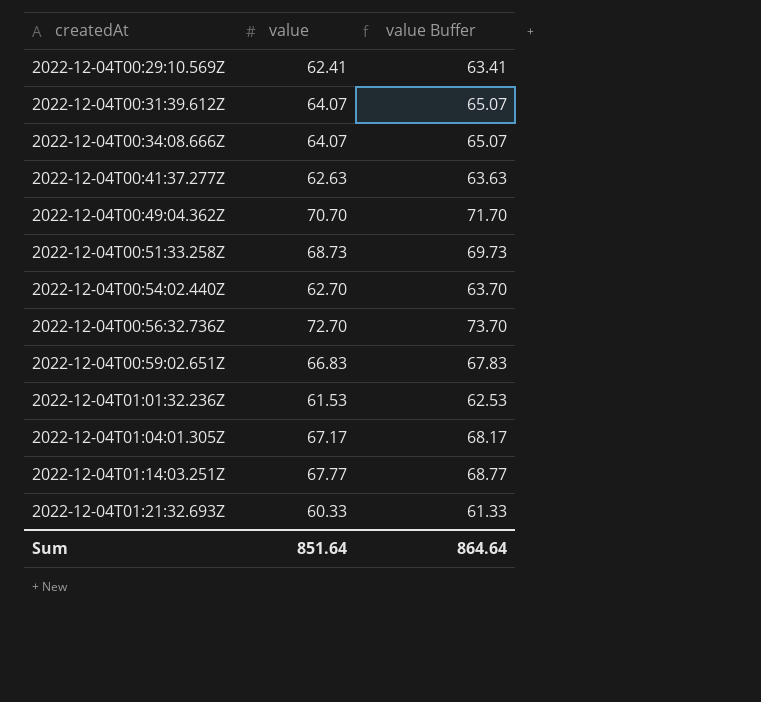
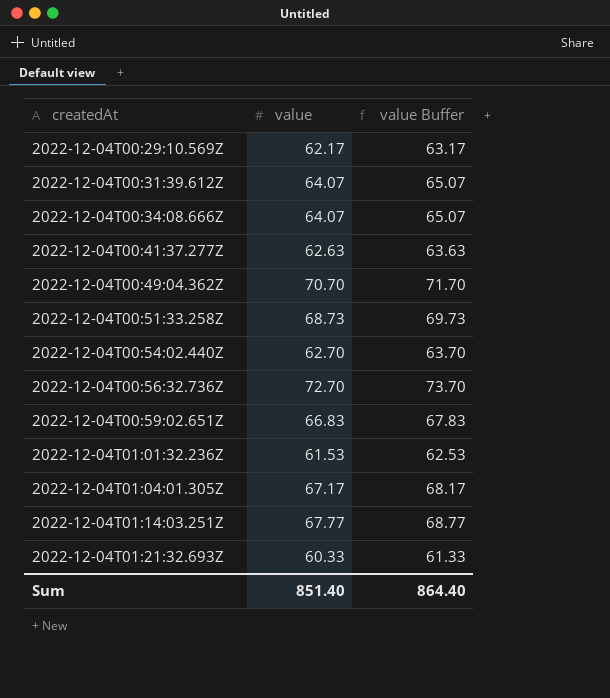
2022-12-04T00:29:10.569Z | value: 62.41 -> 62.17
2022-12-04T00:29:10.569Z | value Buffer: 63.41 -> 63.17
Sum | value: 851.64 -> 851.40
Sum | value Buffer: 864.64 -> 864.40

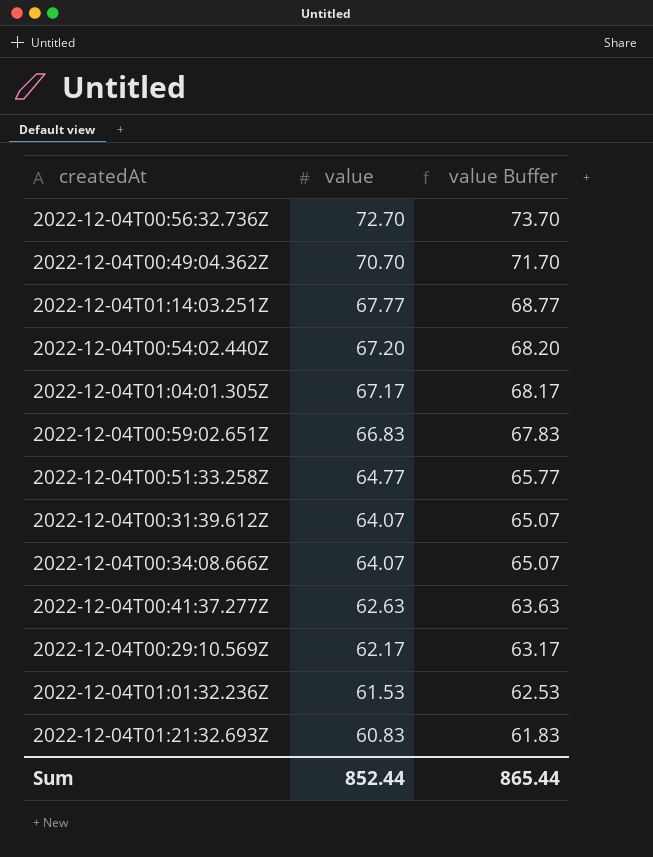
row order: createdAt ascending -> value descending
2022-12-04T00:54:02.440Z | value: 62.70 -> 67.20
2022-12-04T00:54:02.440Z | value Buffer: 63.70 -> 68.20
2022-12-04T00:51:33.258Z | value: 68.73 -> 64.77
2022-12-04T00:51:33.258Z | value Buffer: 69.73 -> 65.77
2022-12-04T01:21:32.693Z | value: 60.33 -> 60.83
2022-12-04T01:21:32.693Z | value Buffer: 61.33 -> 61.83
Sum | value: 851.40 -> 852.44
Sum | value Buffer: 864.40 -> 865.44

